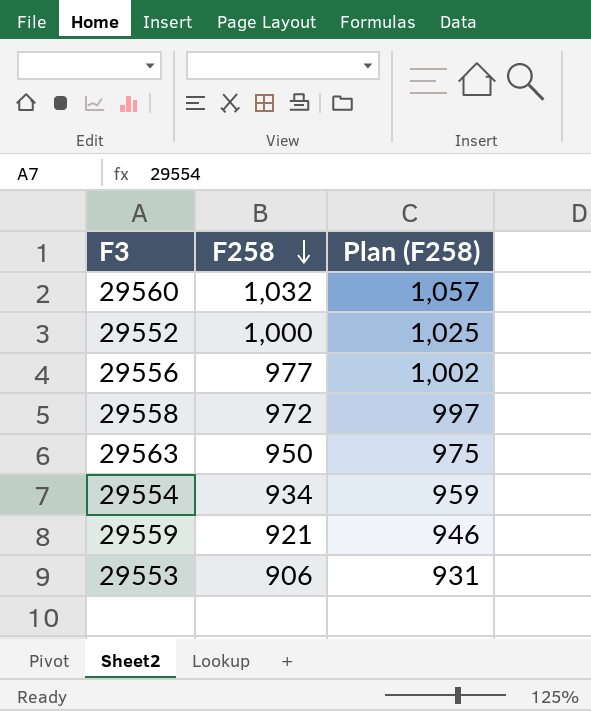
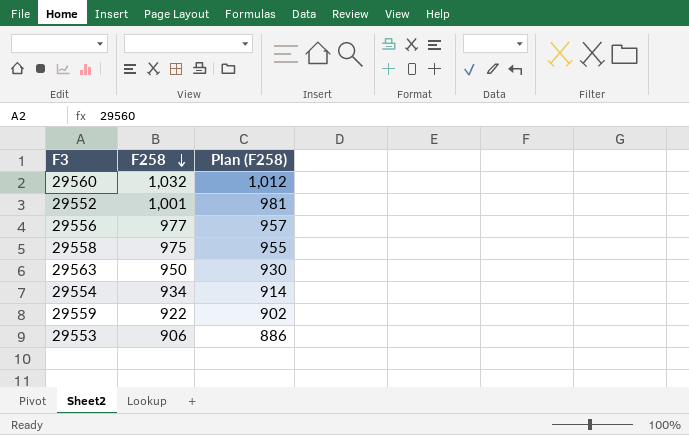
column Plan (F258) | formula: [F258] + 25 -> [F258] - 20
29552 | F258: 1,000 -> 1,001
29558 | F258: 972 -> 975
29559 | F258: 921 -> 922

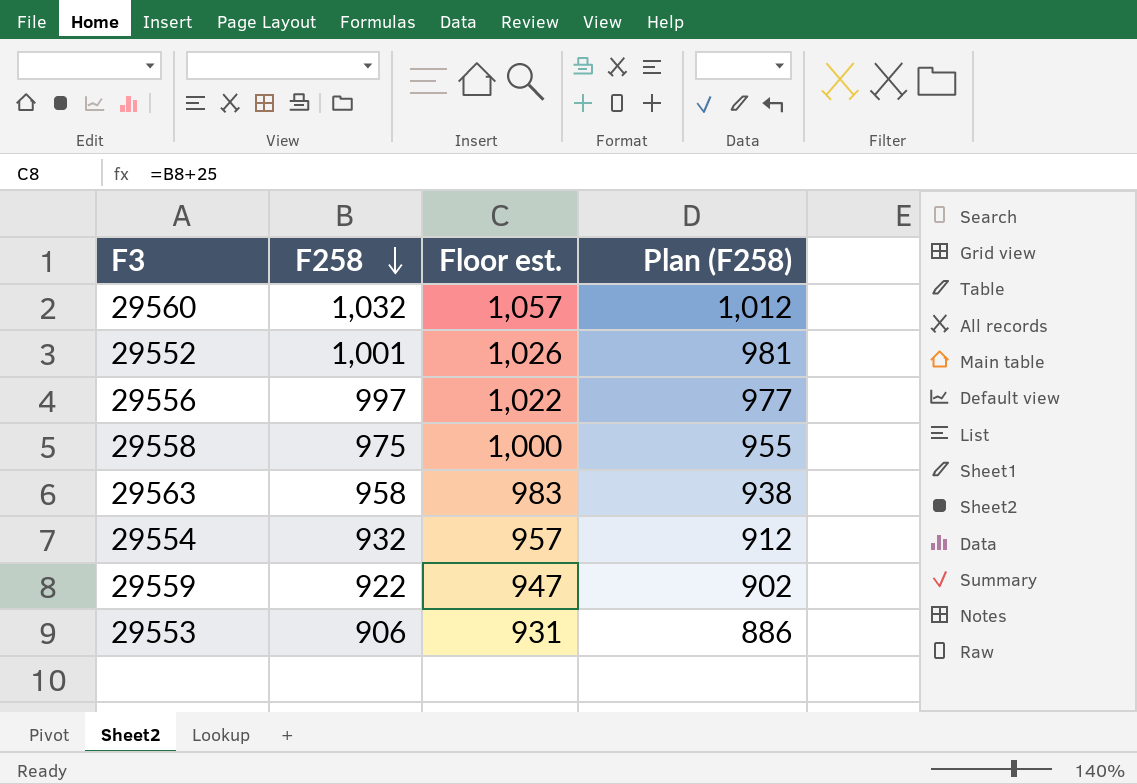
column Floor est. | formula: none -> [F258] + 25
29556 | F258: 977 -> 997
29556 | Plan (F258): 957 -> 977
29563 | F258: 950 -> 958
29563 | Plan (F258): 930 -> 938
29554 | F258: 934 -> 932
29554 | Plan (F258): 914 -> 912

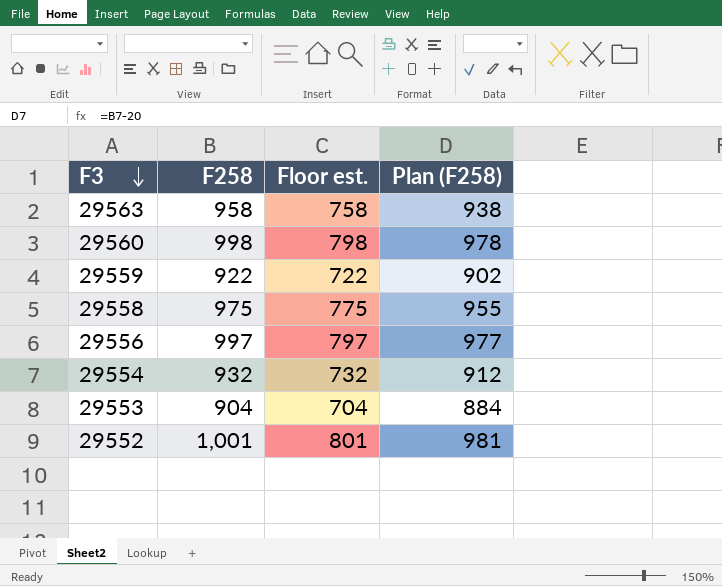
row order: F258 descending -> F3 descending
column Floor est. | formula: [F258] + 25 -> [F258] - 200
29560 | F258: 1,032 -> 998
29560 | Plan (F258): 1,012 -> 978
29553 | F258: 906 -> 904
29553 | Plan (F258): 886 -> 884

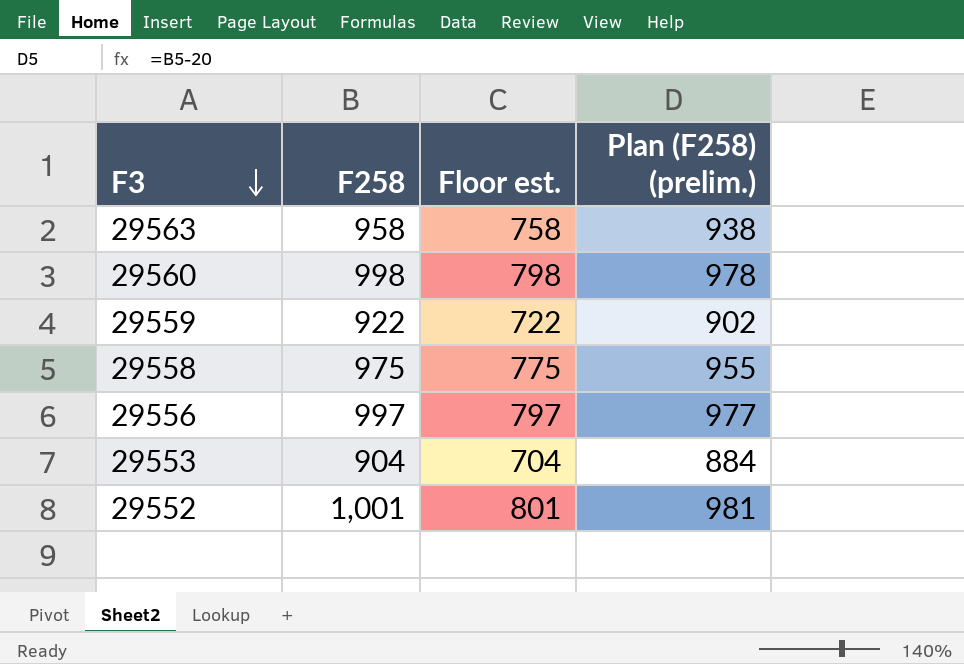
column name: Plan (F258) -> Plan (F258) (prelim.)
row 29554: 932 | 732 | 912 -> none

